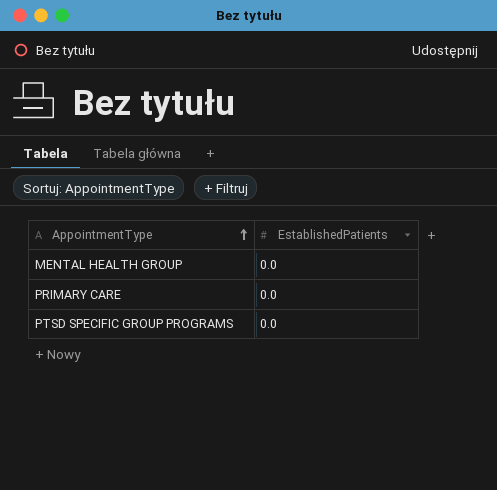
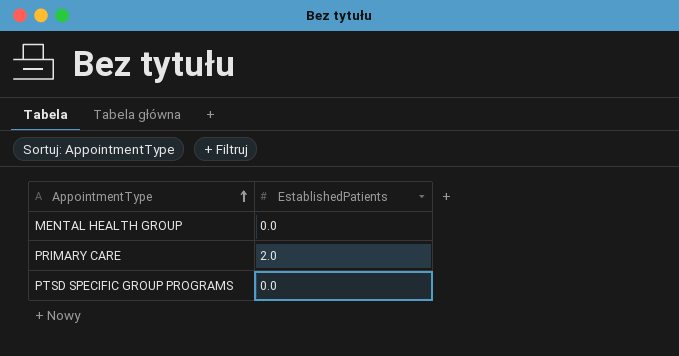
PRIMARY CARE | EstablishedPatients: 0.0 -> 2.0

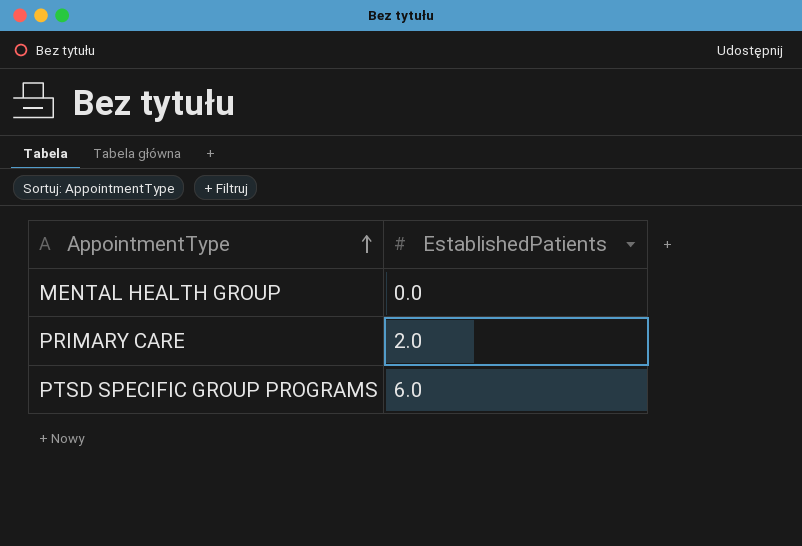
PTSD SPECIFIC GROUP PROGRAMS | EstablishedPatients: 0.0 -> 6.0

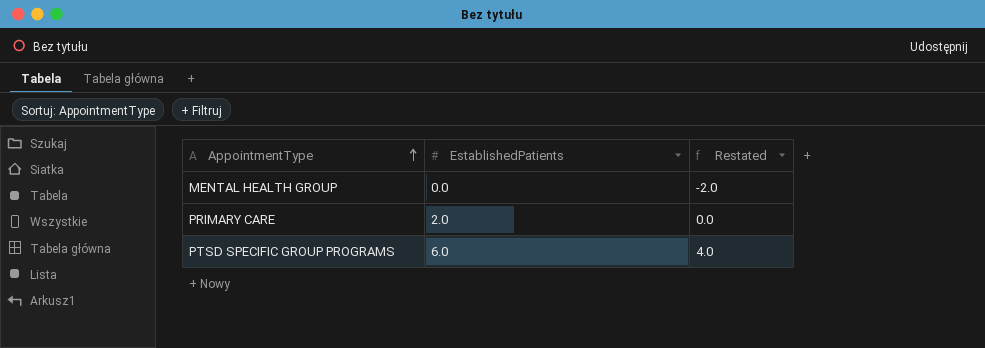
column Restated | formula: none -> [EstablishedPatients] - 2

